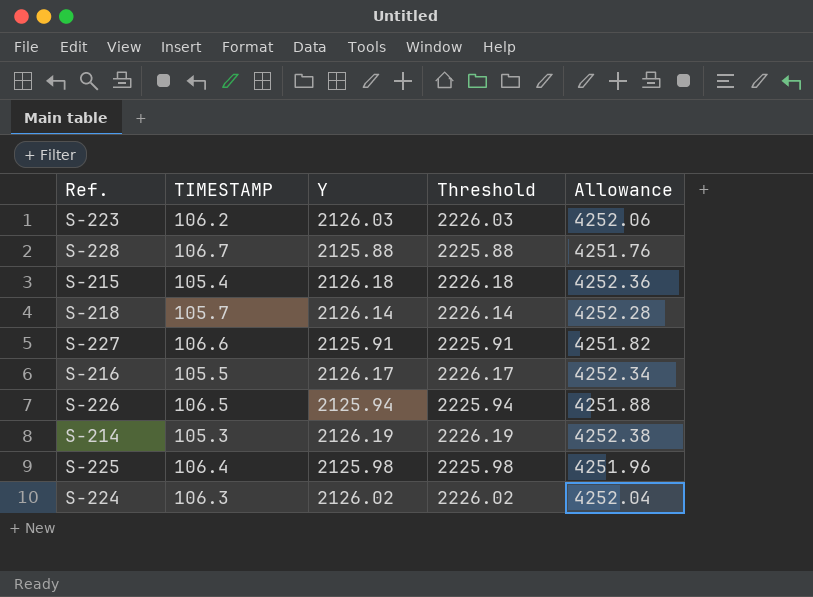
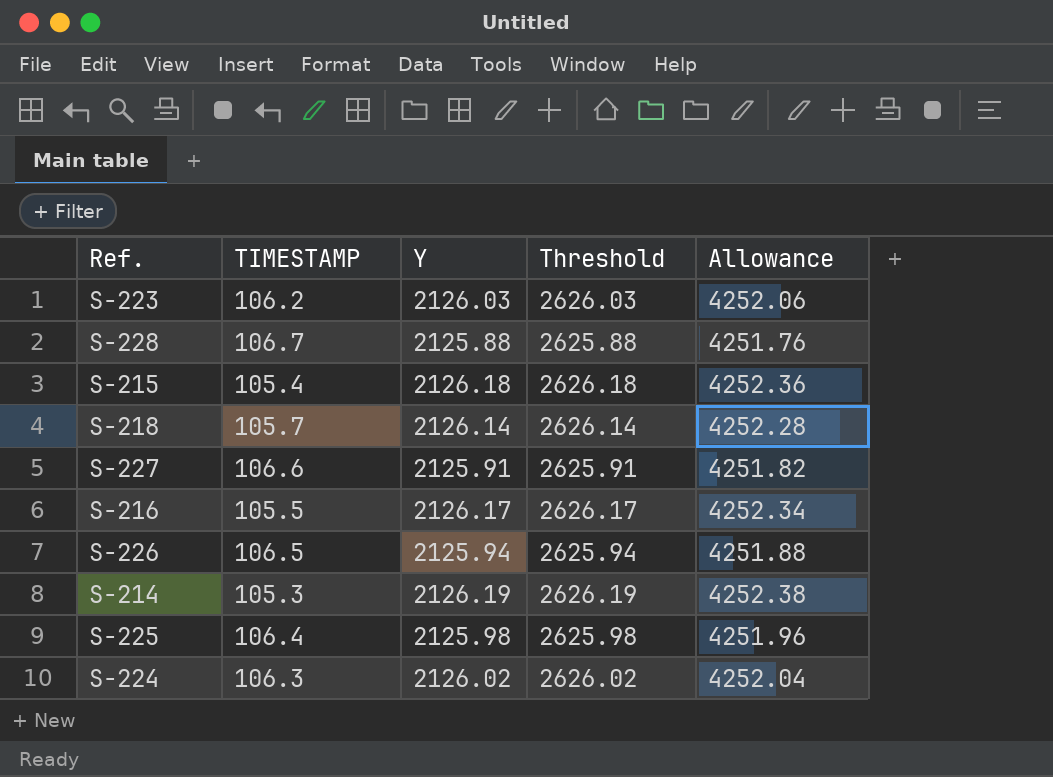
column Threshold | formula: [Y] + 100 -> [Y] + 500

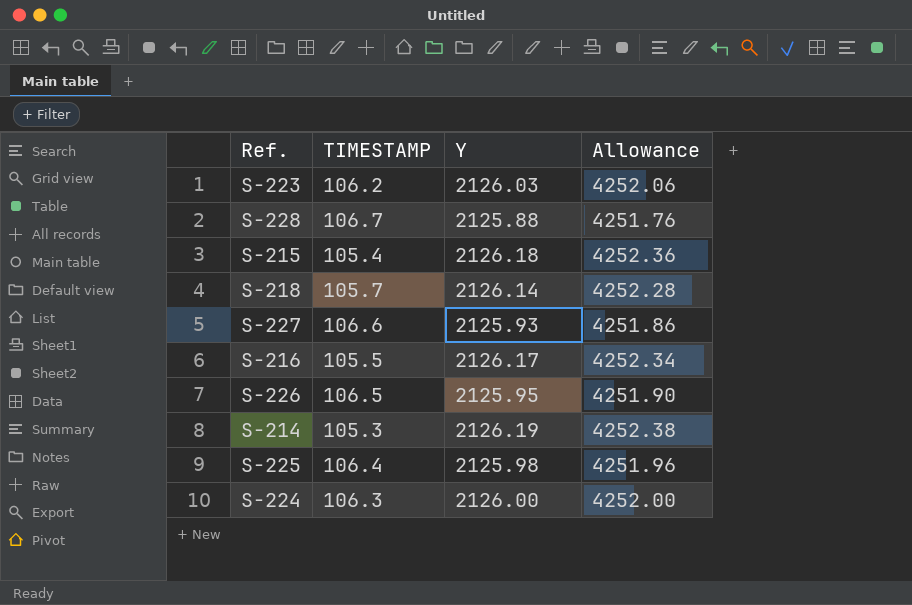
column Threshold | formula: [Y] + 500 -> none
S-227 | Y: 2125.91 -> 2125.93
S-227 | Allowance: 4251.82 -> 4251.86
S-226 | Y: 2125.94 -> 2125.95
S-226 | Allowance: 4251.88 -> 4251.90
S-224 | Y: 2126.02 -> 2126.00
S-224 | Allowance: 4252.04 -> 4252.00

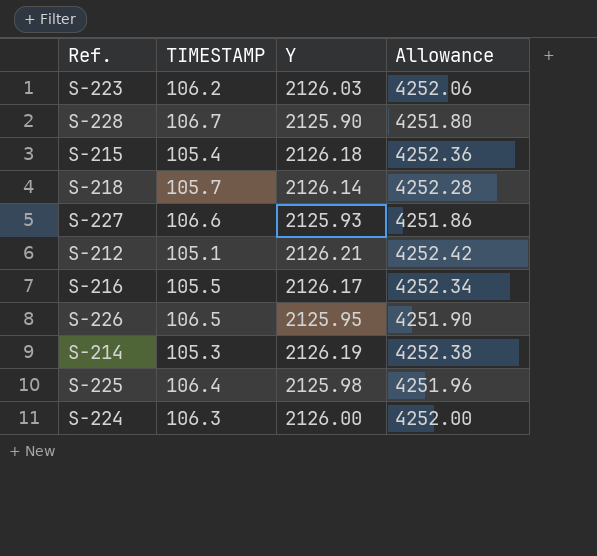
S-228 | Y: 2125.88 -> 2125.90
S-228 | Allowance: 4251.76 -> 4251.80
row S-212: none -> 105.1 | 2126.21 | 4252.42

